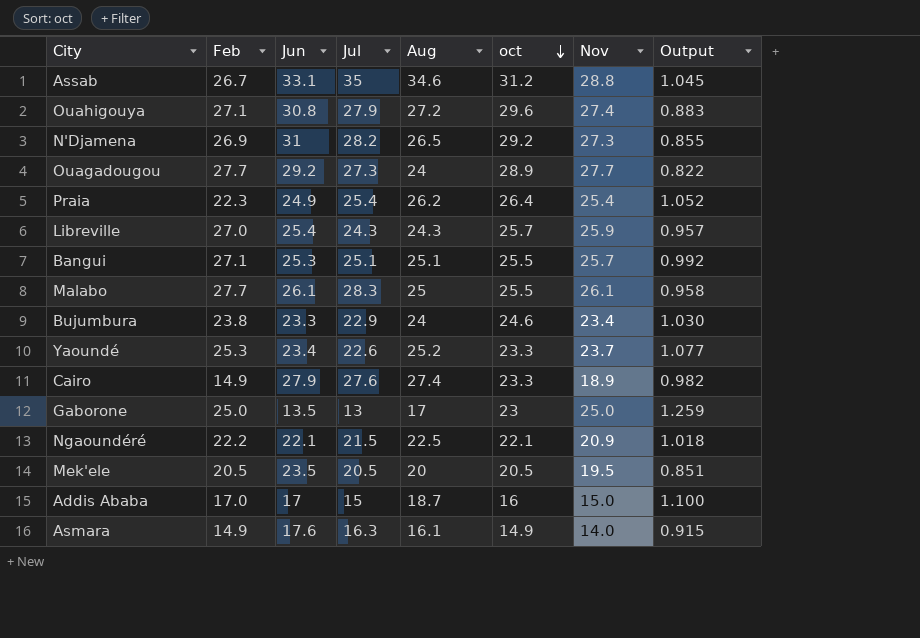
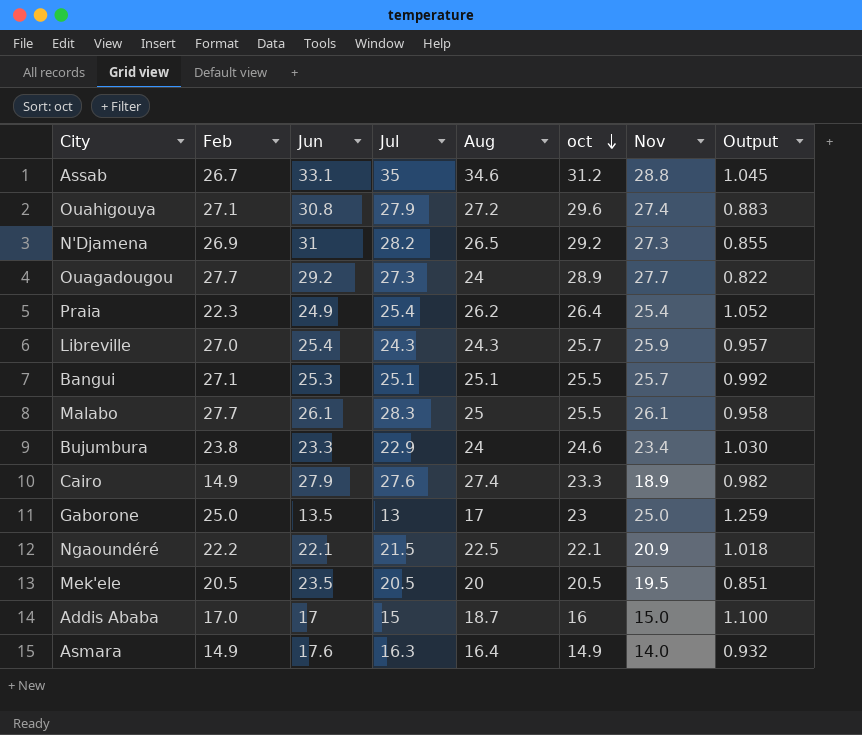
row Yaoundé: 25.3 | 23.4 | 22.6 | 25.2 | 23.3 | 23.7 | 1.077 -> none
Asmara | Aug: 16.1 -> 16.4
Asmara | Output: 0.915 -> 0.932

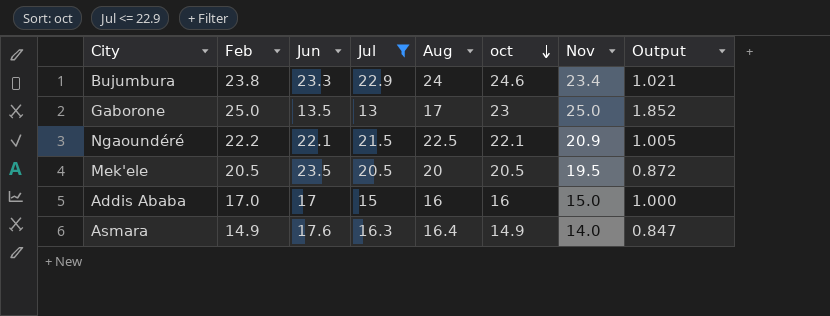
filter: none -> Jul <= 22.9
column Output | formula: [Aug] / [Jun] -> [Feb] / [Jun]
Addis Ababa | Aug: 18.7 -> 16

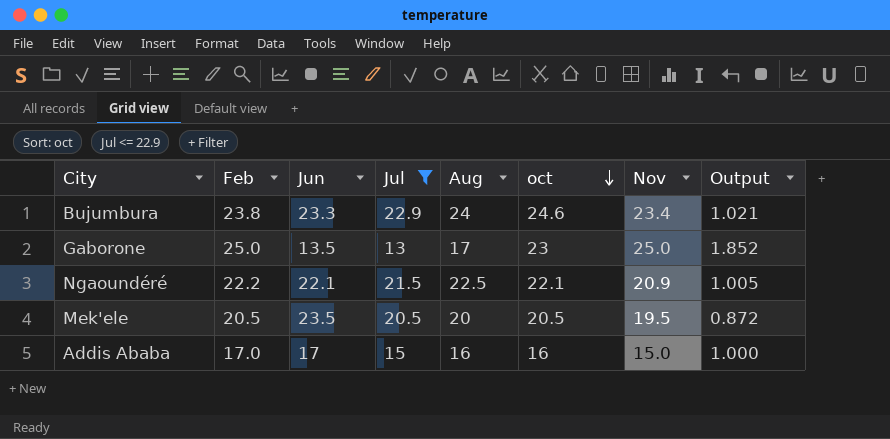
row Asmara: 14.9 | 17.6 | 16.3 | 16.4 | 14.9 | 14.0 | 0.847 -> none

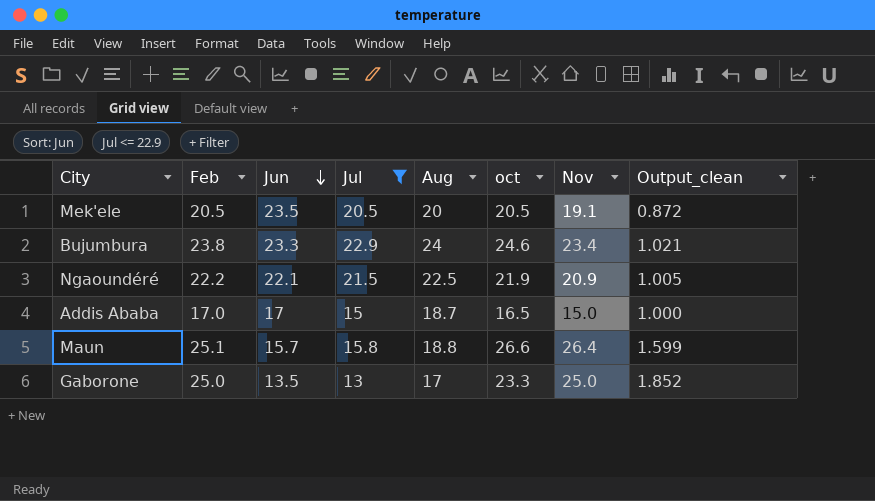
row order: oct descending -> Jun descending
column name: Output -> Output_clean
Mek'ele | Nov: 19.5 -> 19.1
Ngaoundéré | oct: 22.1 -> 21.9
Addis Ababa | Aug: 16 -> 18.7
Addis Ababa | oct: 16 -> 16.5
row Maun: none -> 25.1 | 15.7 | 15.8 | 18.8 | 26.6 | 26.4 | 1.599
Gaborone | oct: 23 -> 23.3

